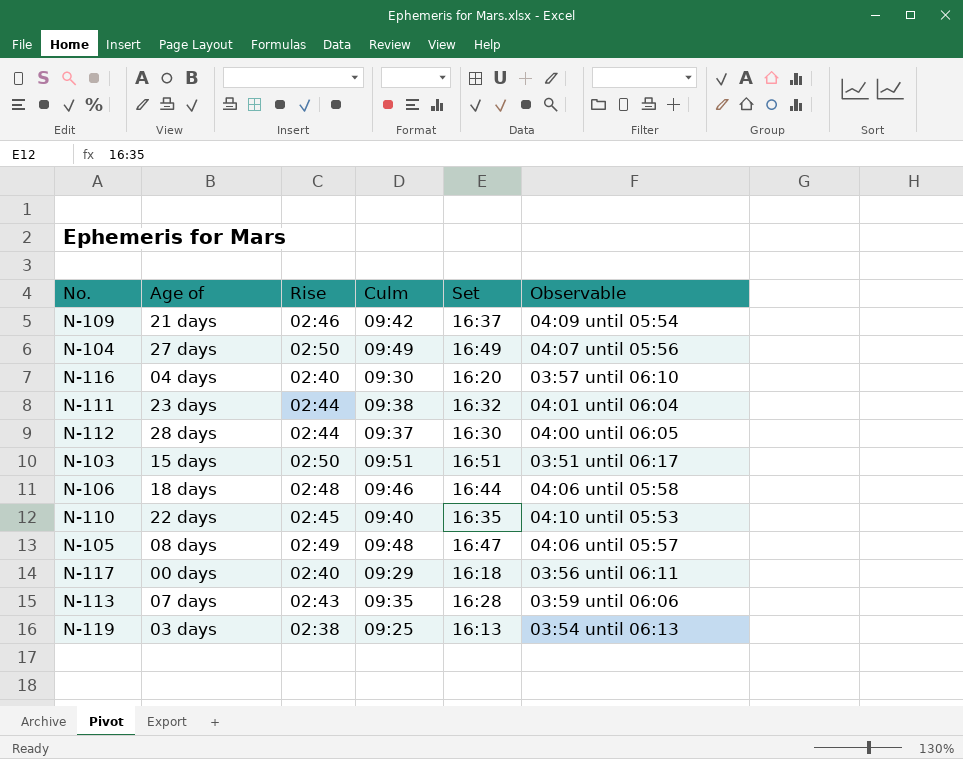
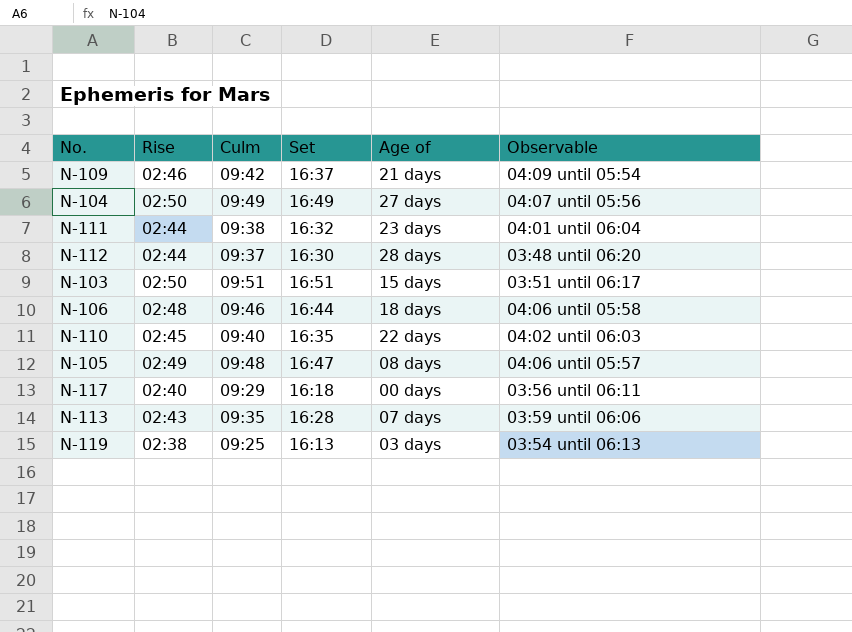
column Age of | position: 2 -> 5
row N-116: 04 days | 02:40 | 09:30 | 16:20 | 03:57 until 06:10 -> none
N-112 | Observable: 04:00 until 06:05 -> 03:48 until 06:20
N-110 | Observable: 04:10 until 05:53 -> 04:02 until 06:03

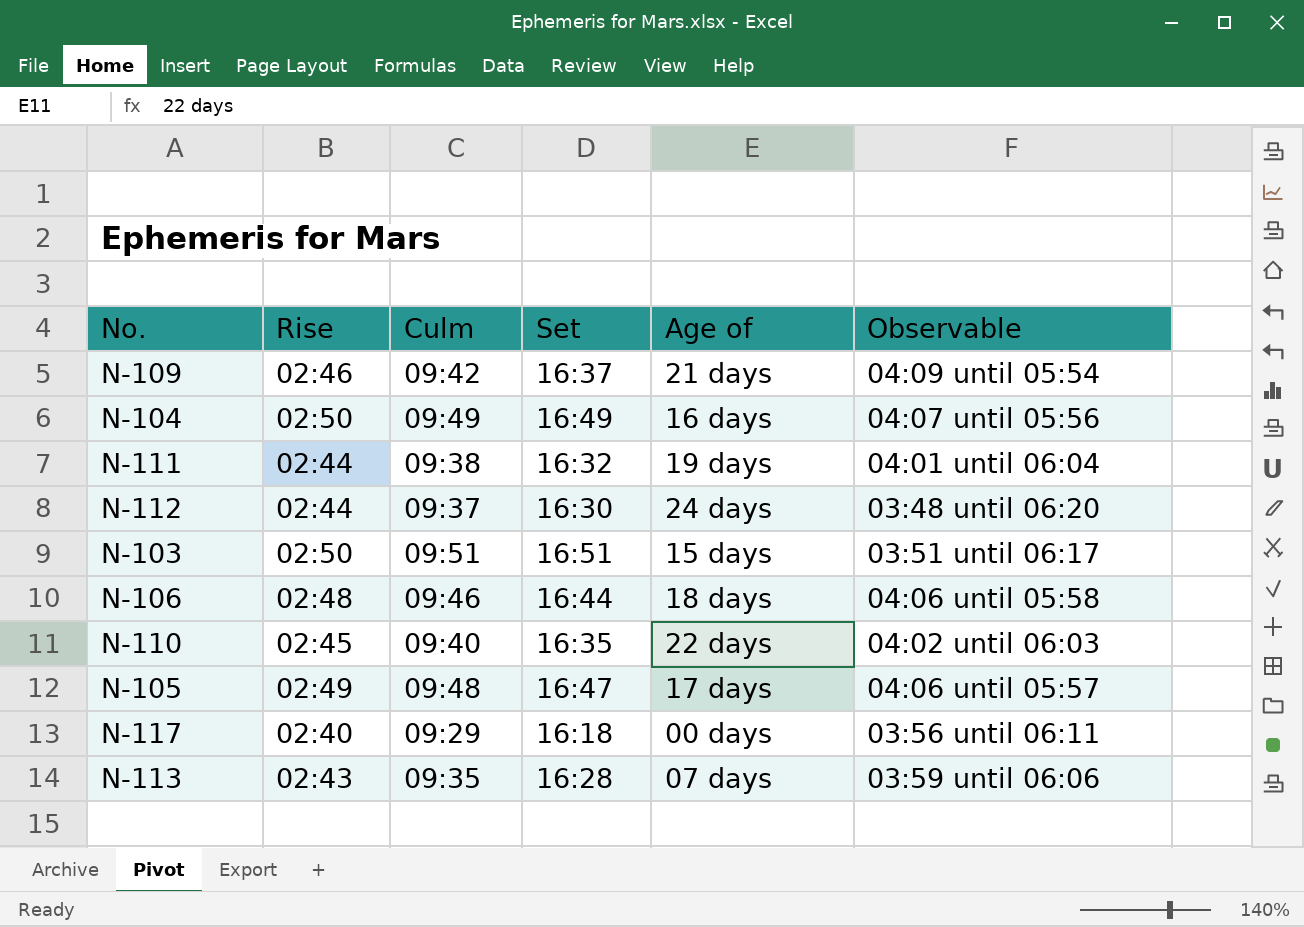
row N-119: 02:38 | 09:25 | 16:13 | 03 days | 03:54 until 06:13 -> none
N-104 | Age of: 27 days -> 16 days
N-111 | Age of: 23 days -> 19 days
N-112 | Age of: 28 days -> 24 days
N-105 | Age of: 08 days -> 17 days

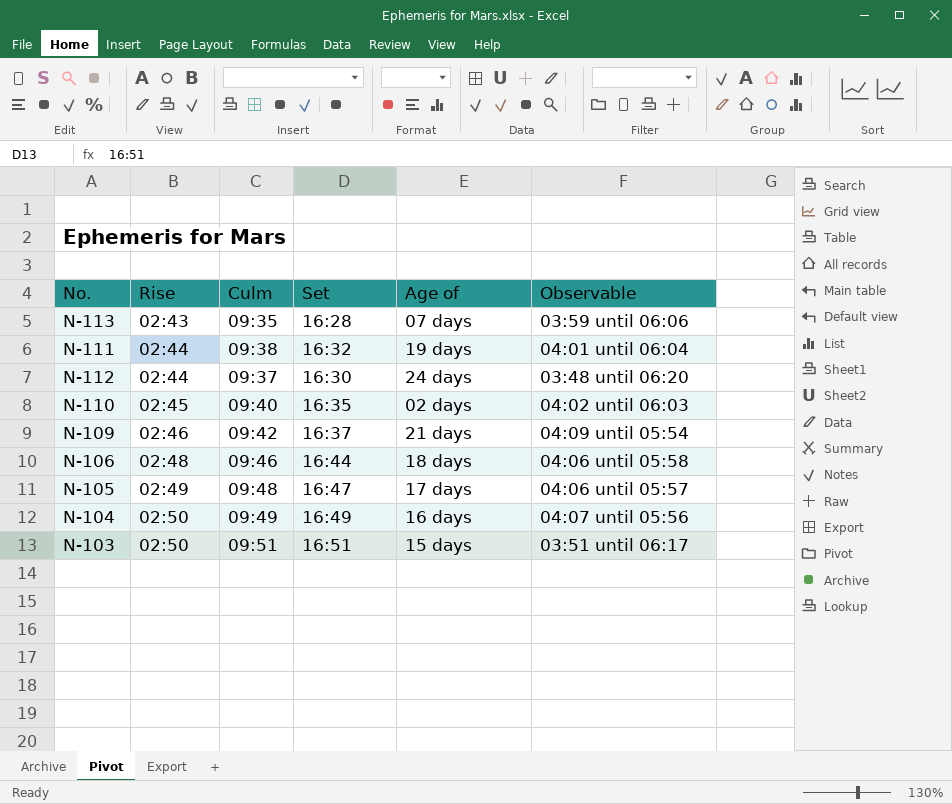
row order: none -> Rise ascending
row N-117: 02:40 | 09:29 | 16:18 | 00 days | 03:56 until 06:11 -> none
N-110 | Age of: 22 days -> 02 days

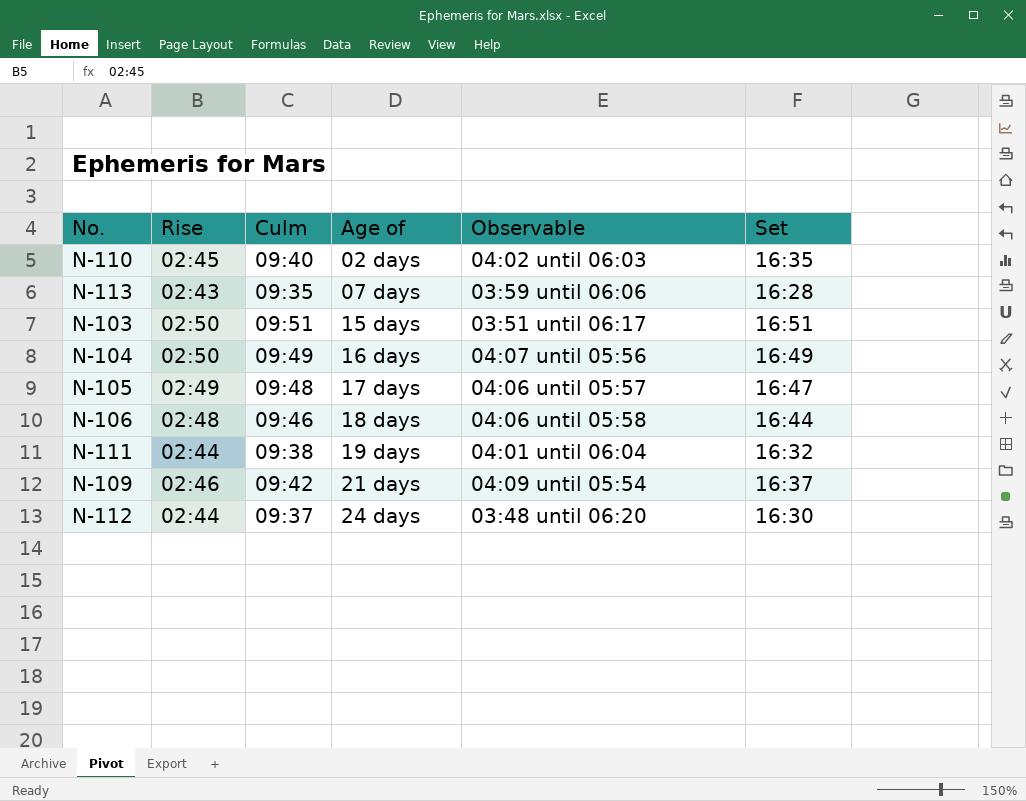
row order: Rise ascending -> Age of ascending
column Set | position: 4 -> 6

